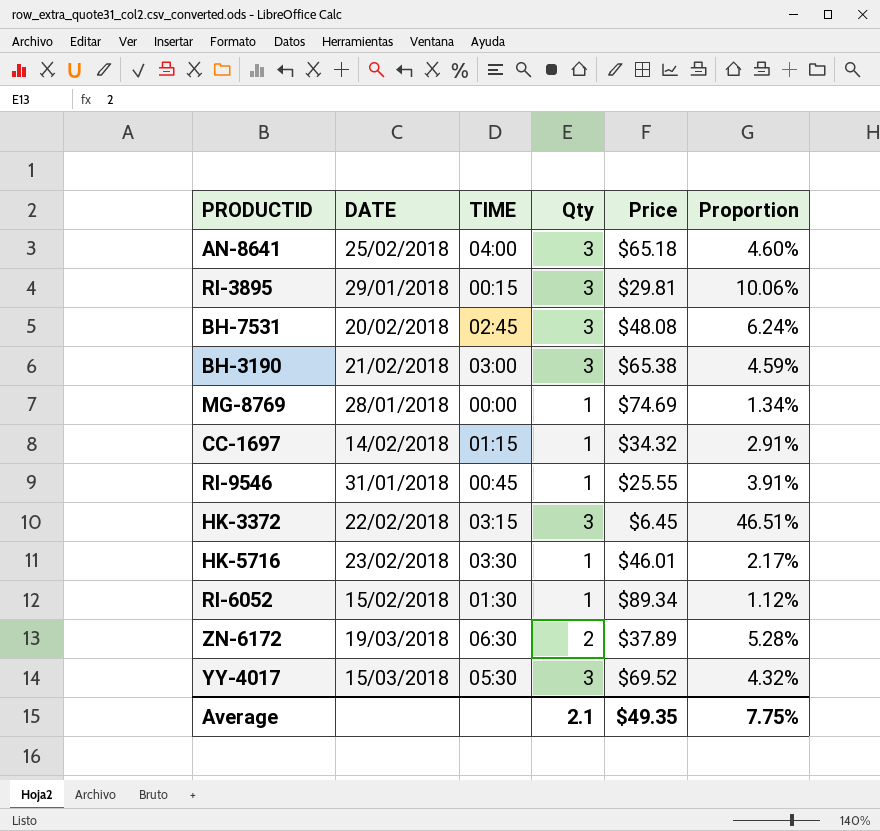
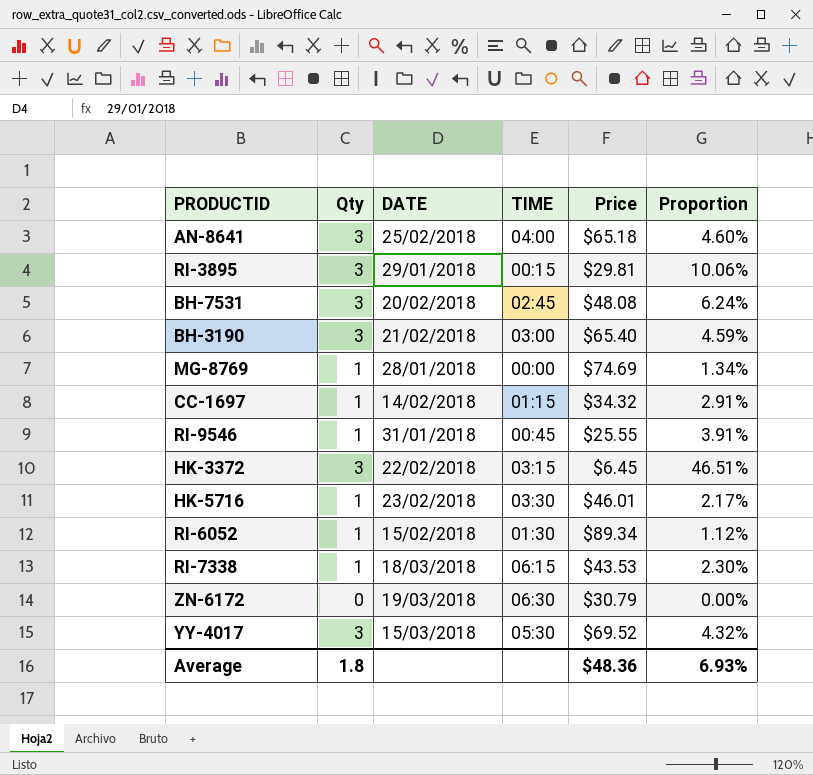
column Qty | position: 4 -> 2
BH-3190 | Price: $65.38 -> $65.40
row RI-7338: none -> 1 | 18/03/2018 | 06:15 | $43.53 | 2.30%
ZN-6172 | Qty: 2 -> 0
ZN-6172 | Price: $37.89 -> $30.79
ZN-6172 | Proportion: 5.28% -> 0.00%
Average | Qty: 2.1 -> 1.8
Average | Price: $49.35 -> $48.36
Average | Proportion: 7.75% -> 6.93%

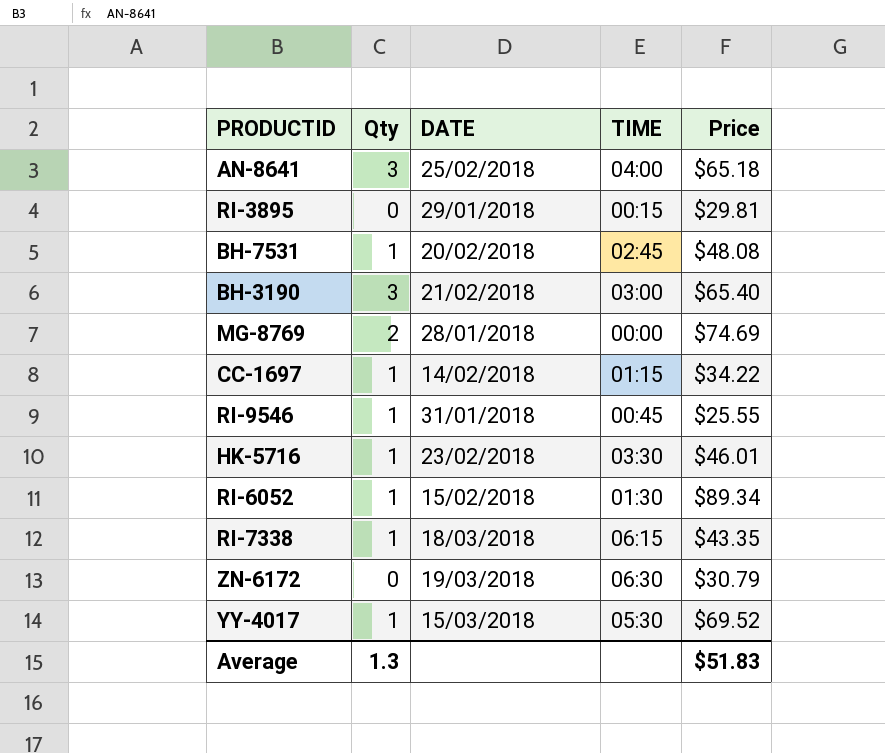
column Proportion | formula: [Qty] / [Price] -> none
row HK-3372: 3 | 22/02/2018 | 03:15 | $6.45 | 46.51% -> none
RI-3895 | Qty: 3 -> 0
BH-7531 | Qty: 3 -> 1
MG-8769 | Qty: 1 -> 2
CC-1697 | Price: $34.32 -> $34.22
RI-7338 | Price: $43.53 -> $43.35
YY-4017 | Qty: 3 -> 1
Average | Qty: 1.8 -> 1.3
Average | Price: $48.36 -> $51.83

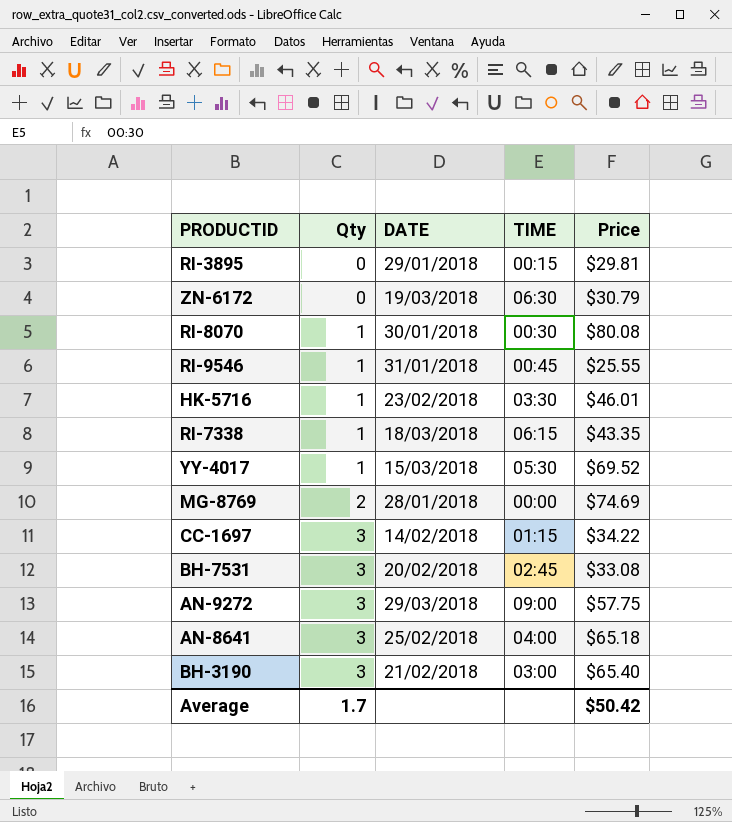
row order: none -> Qty ascending
row RI-6052: 1 | 15/02/2018 | 01:30 | $89.34 -> none
row RI-8070: none -> 1 | 30/01/2018 | 00:30 | $80.08
CC-1697 | Qty: 1 -> 3
BH-7531 | Qty: 1 -> 3
BH-7531 | Price: $48.08 -> $33.08
row AN-9272: none -> 3 | 29/03/2018 | 09:00 | $57.75
Average | Qty: 1.3 -> 1.7
Average | Price: $51.83 -> $50.42

